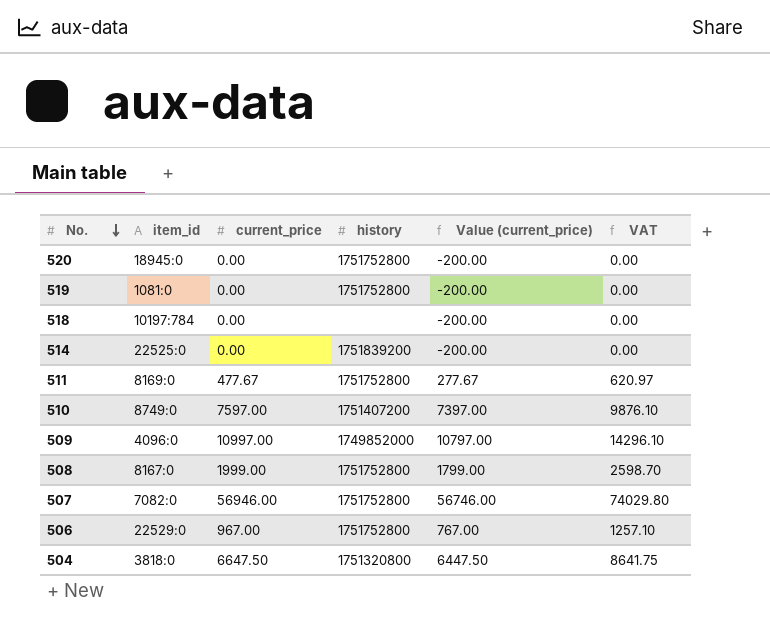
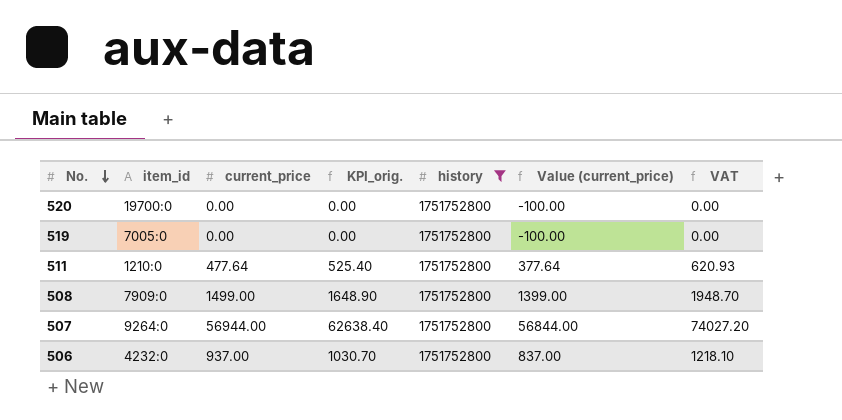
filter: none -> history = 1751752800
column KPI_orig. | formula: none -> [current_price] * 1.1
column Value (current_price) | formula: [current_price] - 200 -> [current_price] - 100
520 | item_id: 18945:0 -> 19700:0
519 | item_id: 1081:0 -> 7005:0
511 | item_id: 8169:0 -> 1210:0
511 | current_price: 477.67 -> 477.64
511 | VAT: 620.97 -> 620.93
508 | item_id: 8167:0 -> 7909:0
508 | current_price: 1999.00 -> 1499.00
508 | VAT: 2598.70 -> 1948.70
507 | item_id: 7082:0 -> 9264:0
507 | current_price: 56946.00 -> 56944.00
507 | VAT: 74029.80 -> 74027.20
506 | item_id: 22529:0 -> 4232:0
506 | current_price: 967.00 -> 937.00
506 | VAT: 1257.10 -> 1218.10

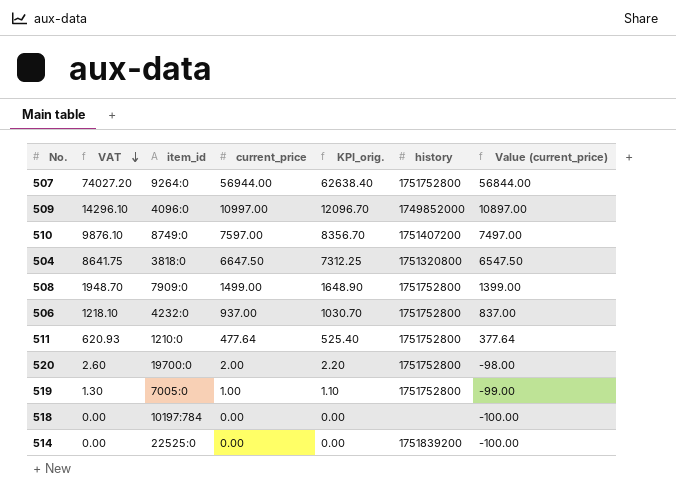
filter: history = 1751752800 -> none
row order: No. descending -> VAT descending
column VAT | position: 7 -> 2
520 | VAT: 0.00 -> 2.60
520 | current_price: 0.00 -> 2.00
520 | KPI_orig.: 0.00 -> 2.20
520 | Value (current_price): -100.00 -> -98.00
519 | VAT: 0.00 -> 1.30
519 | current_price: 0.00 -> 1.00
519 | KPI_orig.: 0.00 -> 1.10
519 | Value (current_price): -100.00 -> -99.00

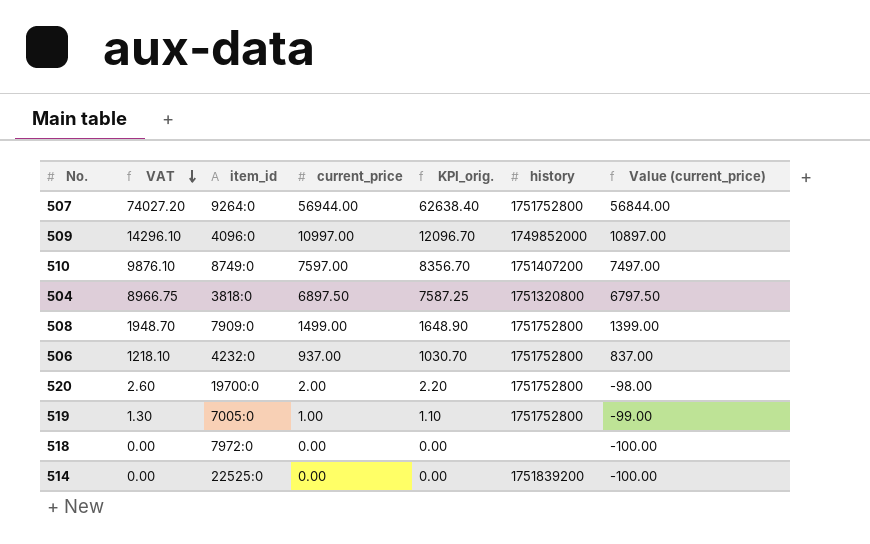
row 511: 620.93 | 1210:0 | 477.64 | 525.40 | 1751752800 | 377.64 -> none
504 | VAT: 8641.75 -> 8966.75
504 | current_price: 6647.50 -> 6897.50
504 | KPI_orig.: 7312.25 -> 7587.25
504 | Value (current_price): 6547.50 -> 6797.50
518 | item_id: 10197:784 -> 7972:0

